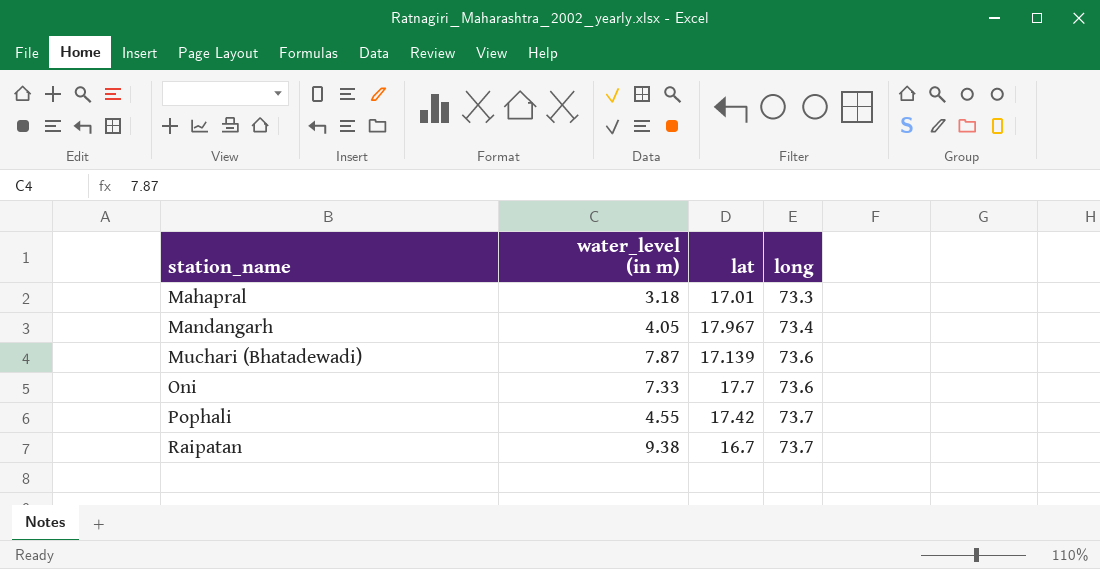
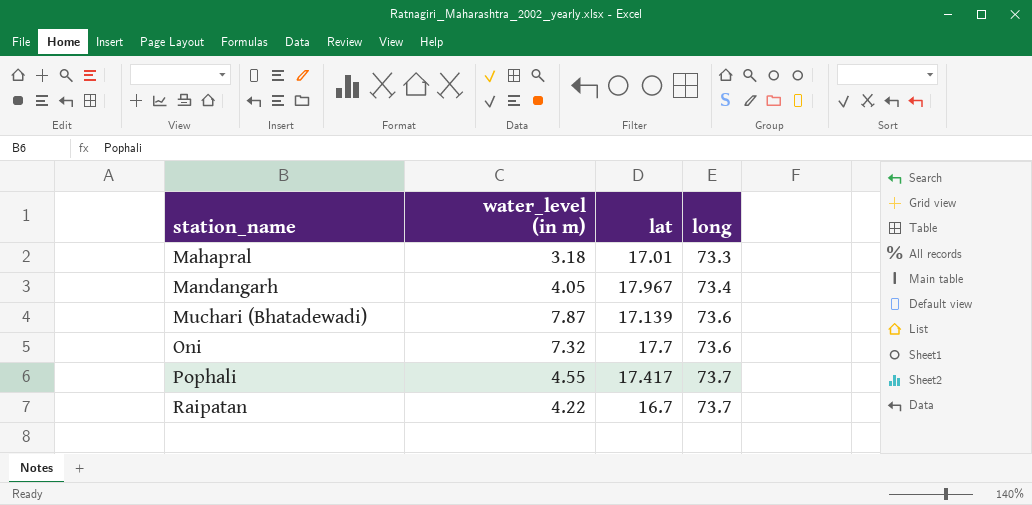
Oni | water_level (in m): 7.33 -> 7.32
Pophali | lat: 17.42 -> 17.417
Raipatan | water_level (in m): 9.38 -> 4.22

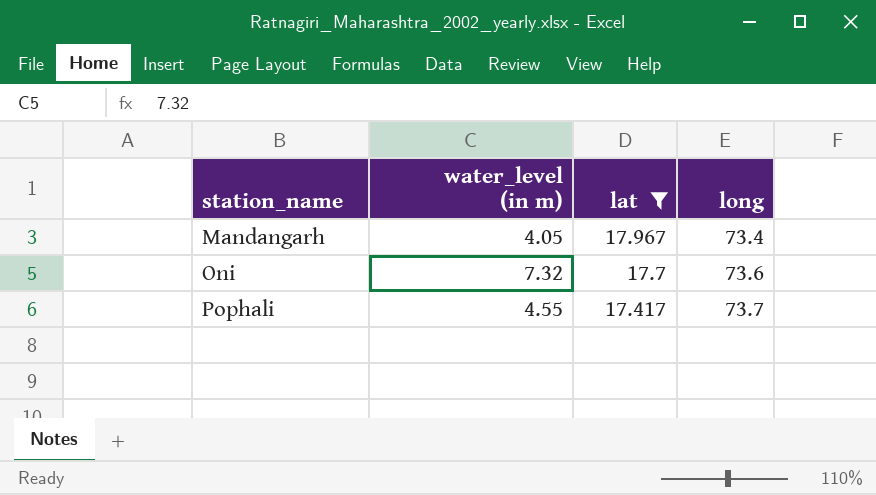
filter: none -> lat >= 17.417

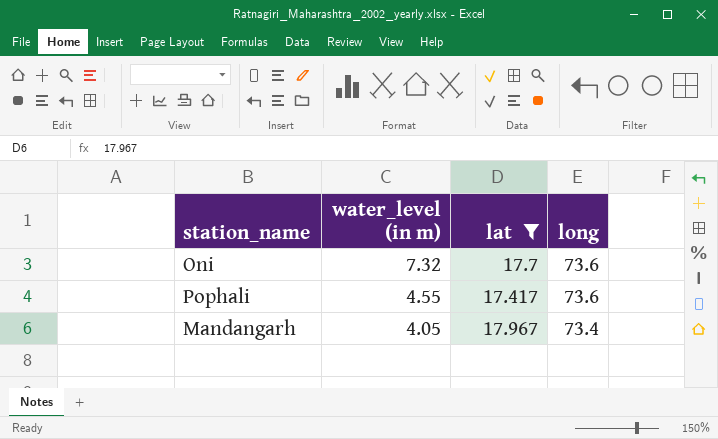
row order: station_name ascending -> water_level (in m) descending
Pophali | long: 73.7 -> 73.6

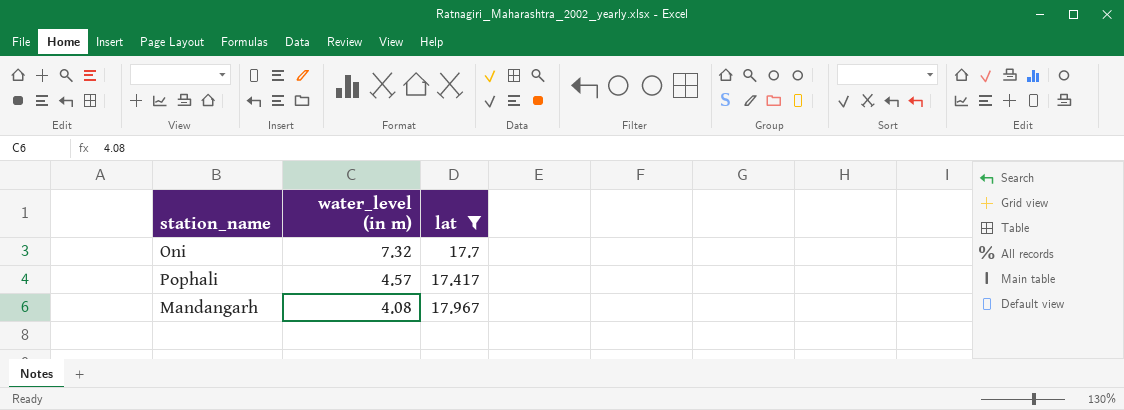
column long | position: 4 -> none
Pophali | water_level (in m): 4.55 -> 4.57
Mandangarh | water_level (in m): 4.05 -> 4.08

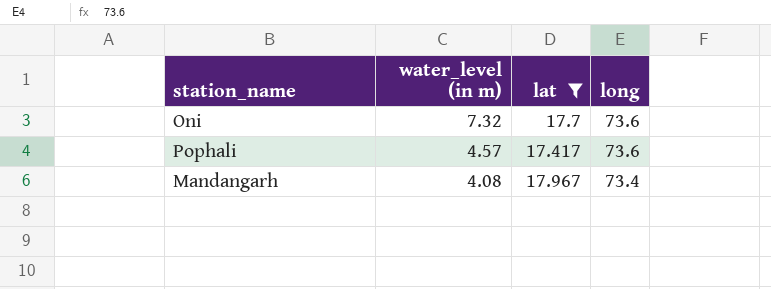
column long | position: none -> 4

